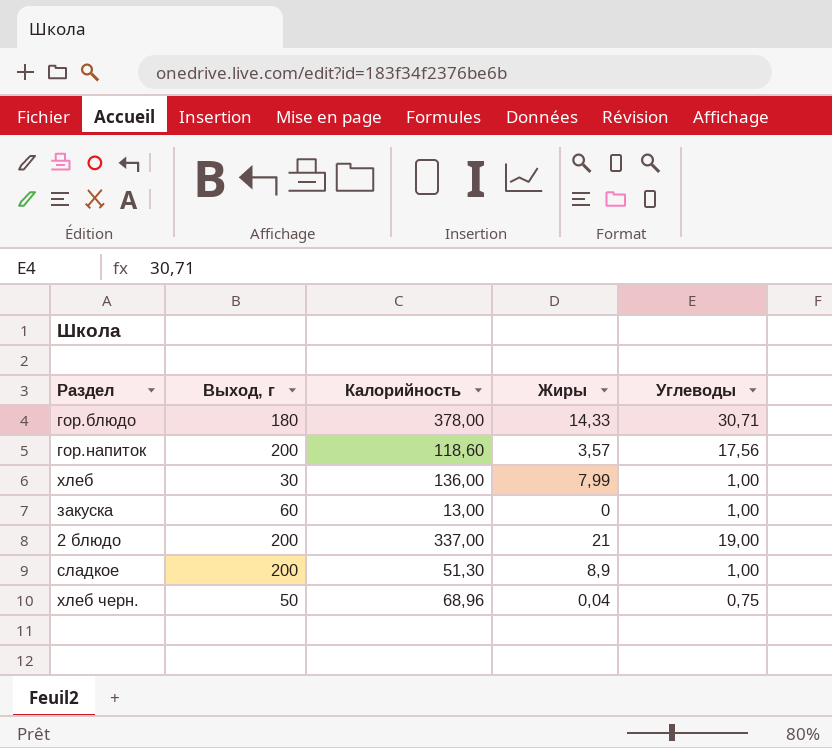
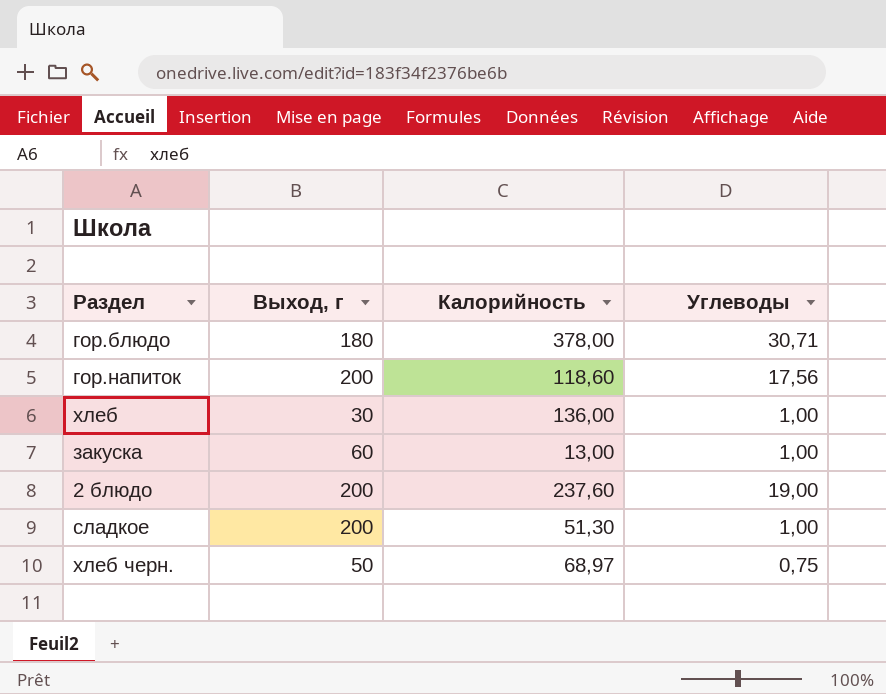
column Жиры | position: 4 -> none
2 блюдо | Калорийность: 337,00 -> 237,60
хлеб черн. | Калорийность: 68,96 -> 68,97

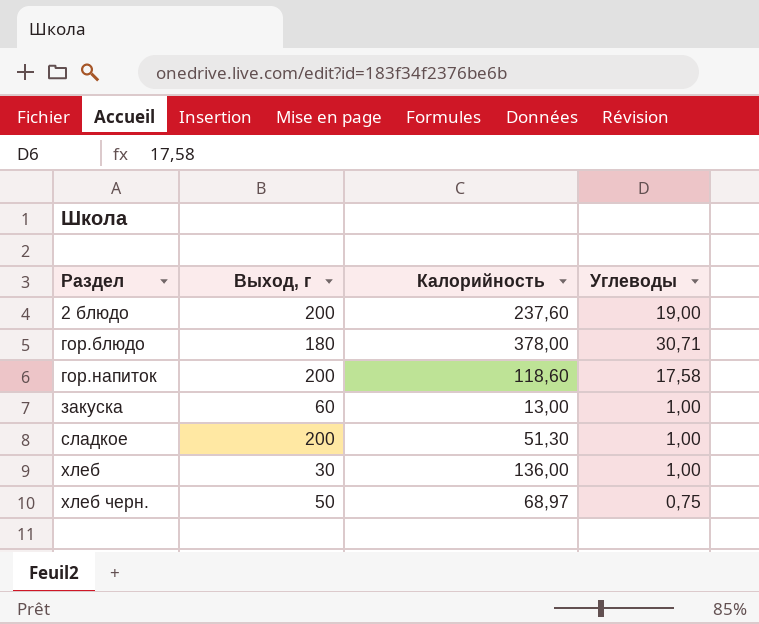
row order: none -> Раздел ascending
гор.напиток | Углеводы: 17,56 -> 17,58

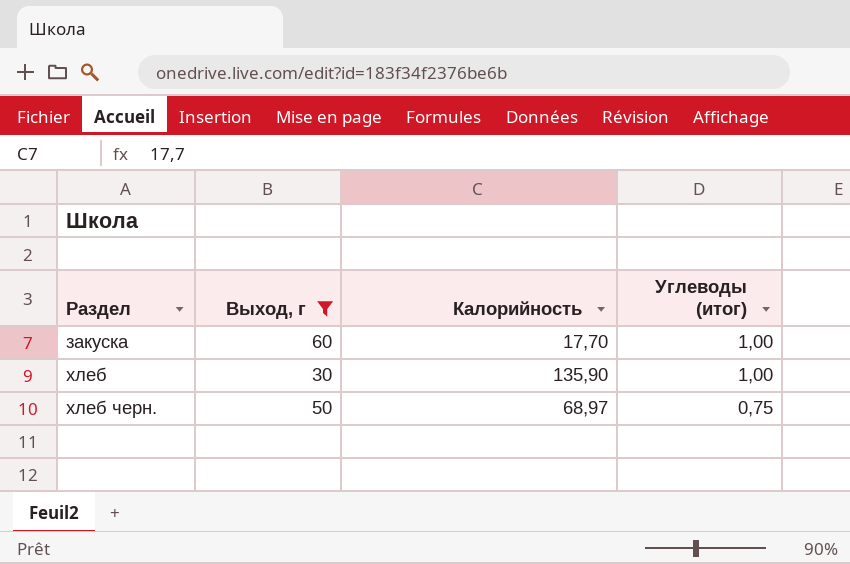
filter: none -> Выход, г <= 60
column name: Углеводы -> Углеводы (итог)
закуска | Калорийность: 13,00 -> 17,70
хлеб | Калорийность: 136,00 -> 135,90

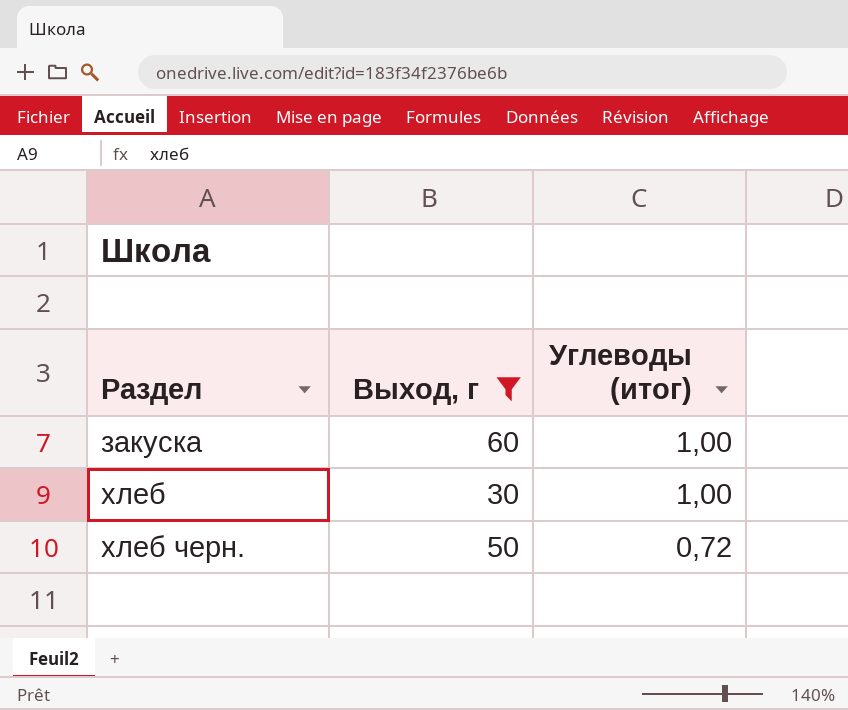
column Калорийность | position: 3 -> none
хлеб черн. | Углеводы (итог): 0,75 -> 0,72

